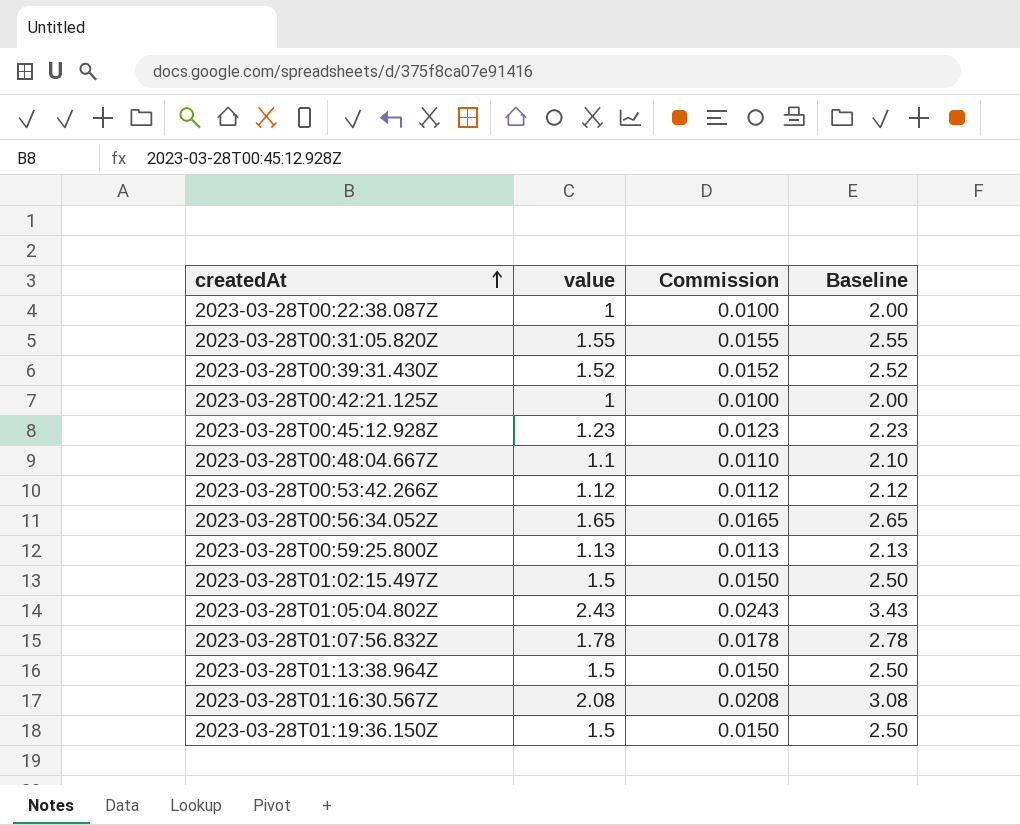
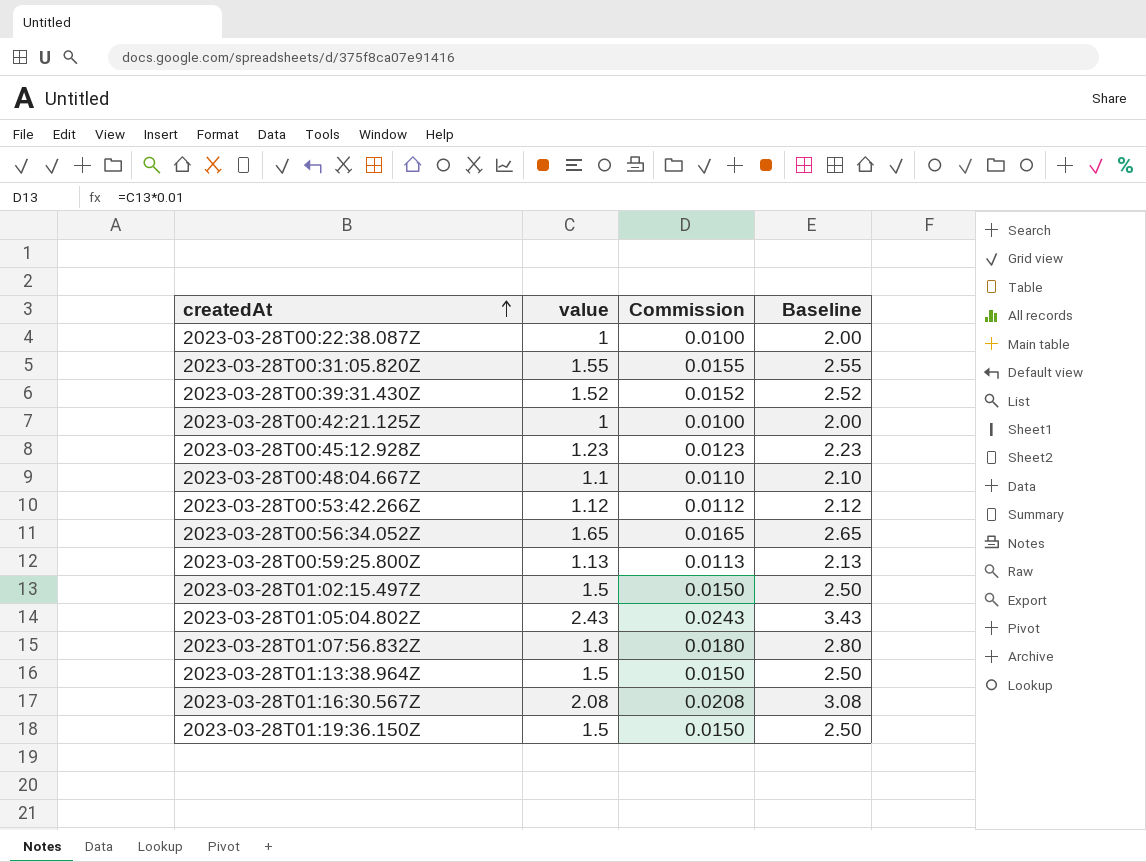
2023-03-28T01:07:56.832Z | value: 1.78 -> 1.8
2023-03-28T01:07:56.832Z | Commission: 0.0178 -> 0.0180
2023-03-28T01:07:56.832Z | Baseline: 2.78 -> 2.80

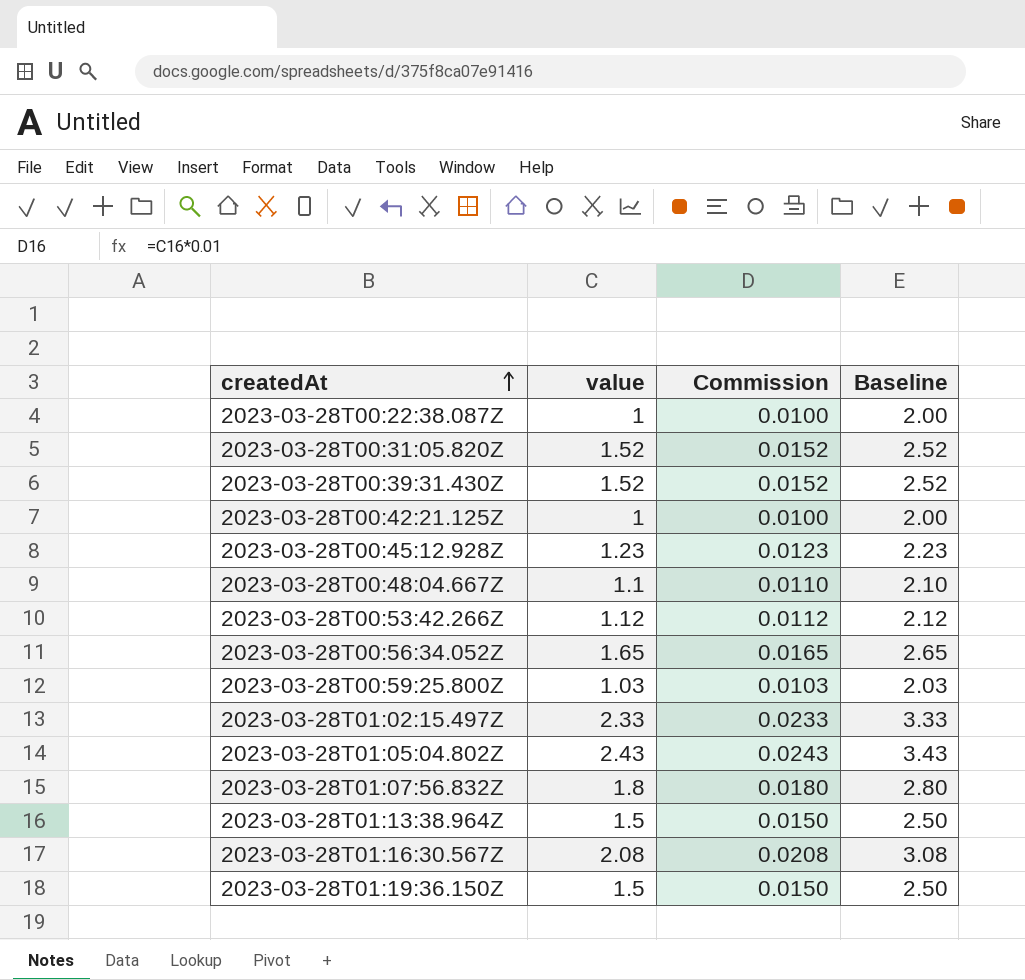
2023-03-28T00:31:05.820Z | value: 1.55 -> 1.52
2023-03-28T00:31:05.820Z | Commission: 0.0155 -> 0.0152
2023-03-28T00:31:05.820Z | Baseline: 2.55 -> 2.52
2023-03-28T00:59:25.800Z | value: 1.13 -> 1.03
2023-03-28T00:59:25.800Z | Commission: 0.0113 -> 0.0103
2023-03-28T00:59:25.800Z | Baseline: 2.13 -> 2.03
2023-03-28T01:02:15.497Z | value: 1.5 -> 2.33
2023-03-28T01:02:15.497Z | Commission: 0.0150 -> 0.0233
2023-03-28T01:02:15.497Z | Baseline: 2.50 -> 3.33

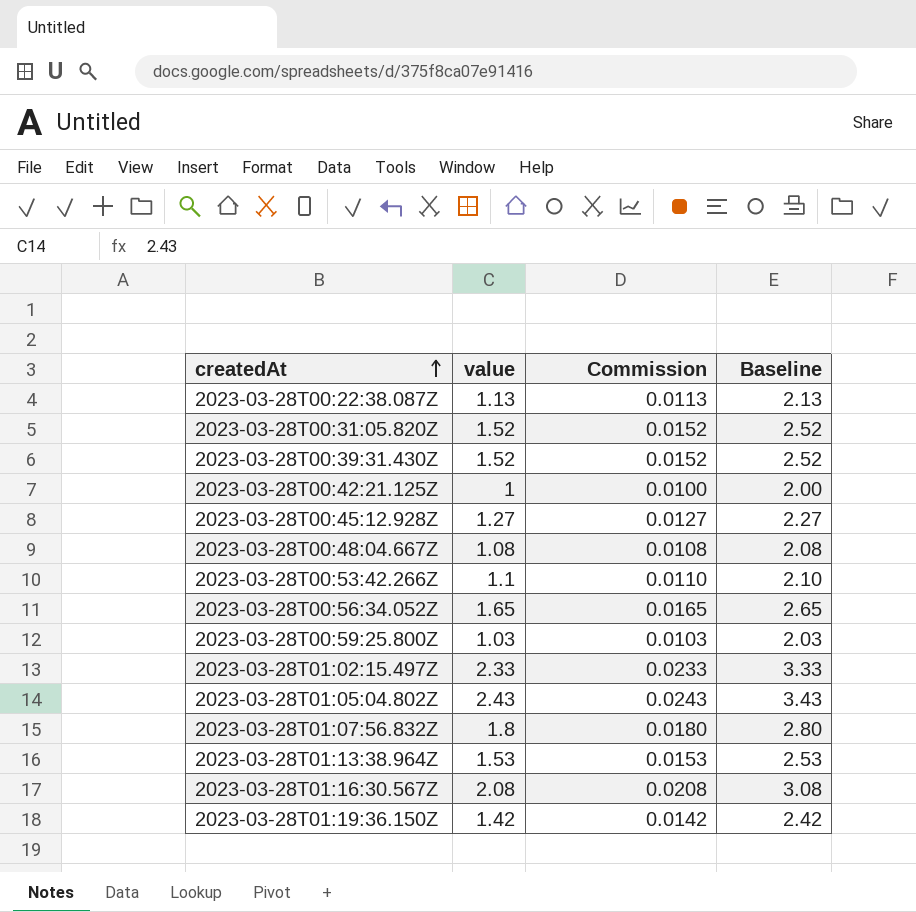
2023-03-28T00:22:38.087Z | value: 1 -> 1.13
2023-03-28T00:22:38.087Z | Commission: 0.0100 -> 0.0113
2023-03-28T00:22:38.087Z | Baseline: 2.00 -> 2.13
2023-03-28T00:45:12.928Z | value: 1.23 -> 1.27
2023-03-28T00:45:12.928Z | Commission: 0.0123 -> 0.0127
2023-03-28T00:45:12.928Z | Baseline: 2.23 -> 2.27
2023-03-28T00:48:04.667Z | value: 1.1 -> 1.08
2023-03-28T00:48:04.667Z | Commission: 0.0110 -> 0.0108
2023-03-28T00:48:04.667Z | Baseline: 2.10 -> 2.08
2023-03-28T00:53:42.266Z | value: 1.12 -> 1.1
2023-03-28T00:53:42.266Z | Commission: 0.0112 -> 0.0110
2023-03-28T00:53:42.266Z | Baseline: 2.12 -> 2.10
2023-03-28T01:13:38.964Z | value: 1.5 -> 1.53
2023-03-28T01:13:38.964Z | Commission: 0.0150 -> 0.0153
2023-03-28T01:13:38.964Z | Baseline: 2.50 -> 2.53
2023-03-28T01:19:36.150Z | value: 1.5 -> 1.42
2023-03-28T01:19:36.150Z | Commission: 0.0150 -> 0.0142
2023-03-28T01:19:36.150Z | Baseline: 2.50 -> 2.42

